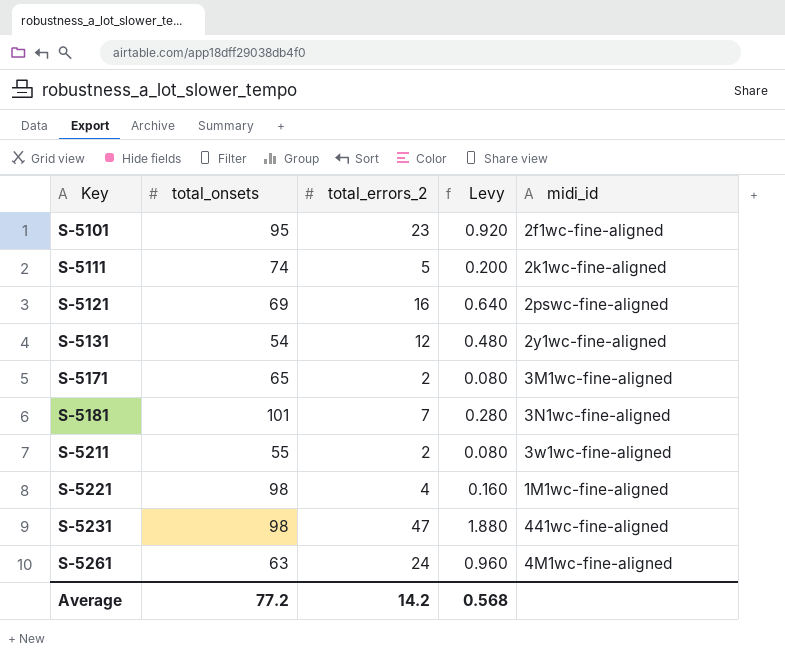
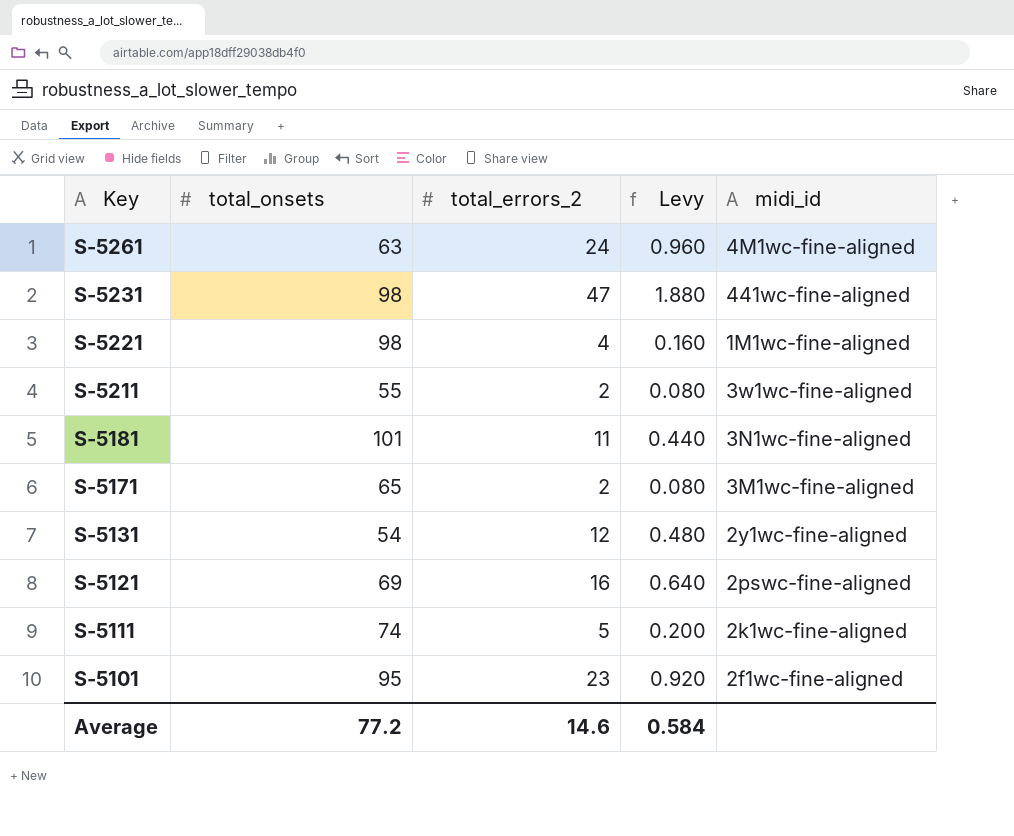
row order: Key ascending -> Key descending
S-5181 | total_errors_2: 7 -> 11
S-5181 | Levy: 0.280 -> 0.440
Average | total_errors_2: 14.2 -> 14.6
Average | Levy: 0.568 -> 0.584

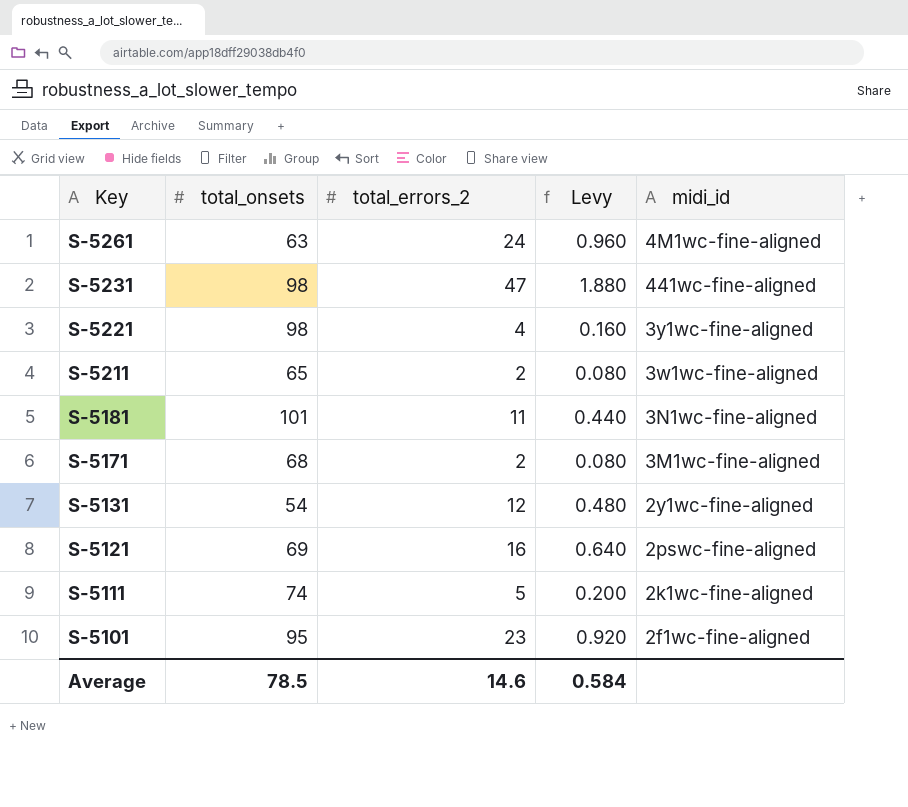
S-5221 | midi_id: 1M1wc-fine-aligned -> 3y1wc-fine-aligned
S-5211 | total_onsets: 55 -> 65
S-5171 | total_onsets: 65 -> 68
Average | total_onsets: 77.2 -> 78.5

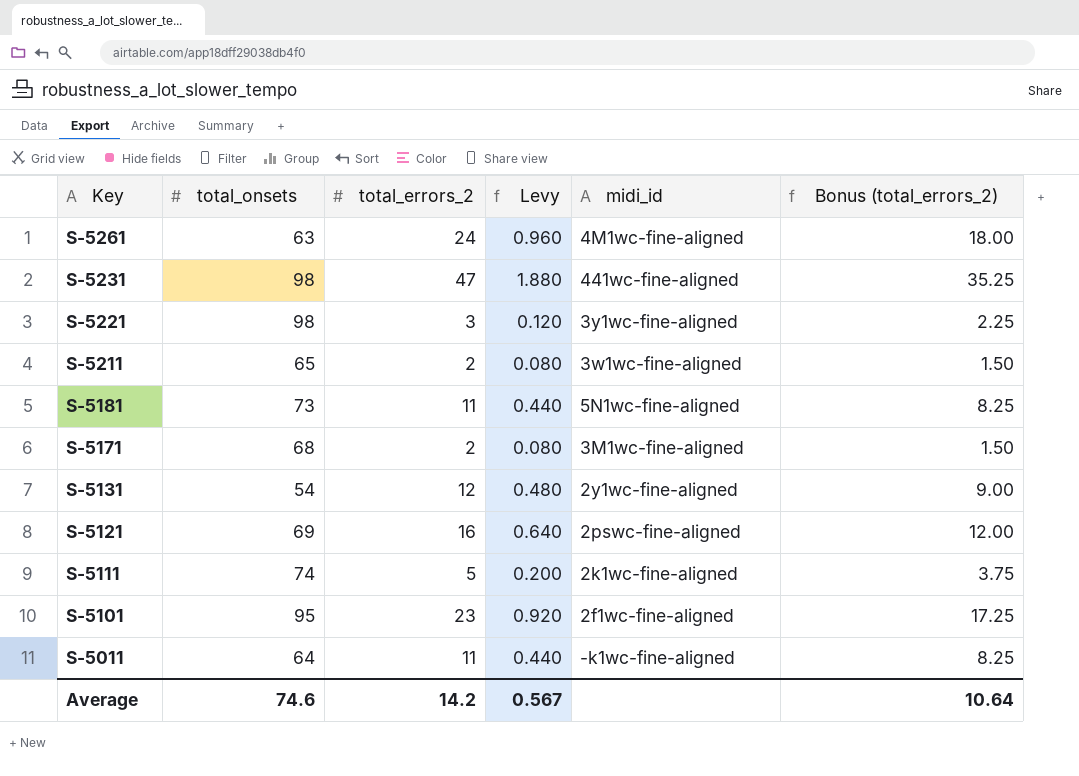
column Bonus (total_errors_2) | formula: none -> [total_errors_2] * 0.75
S-5221 | total_errors_2: 4 -> 3
S-5221 | Levy: 0.160 -> 0.120
S-5181 | total_onsets: 101 -> 73
S-5181 | midi_id: 3N1wc-fine-aligned -> 5N1wc-fine-aligned
row S-5011: none -> 64 | 11 | 0.440 | -k1wc-fine-aligned | 8.25
Average | total_onsets: 78.5 -> 74.6
Average | total_errors_2: 14.6 -> 14.2
Average | Levy: 0.584 -> 0.567

